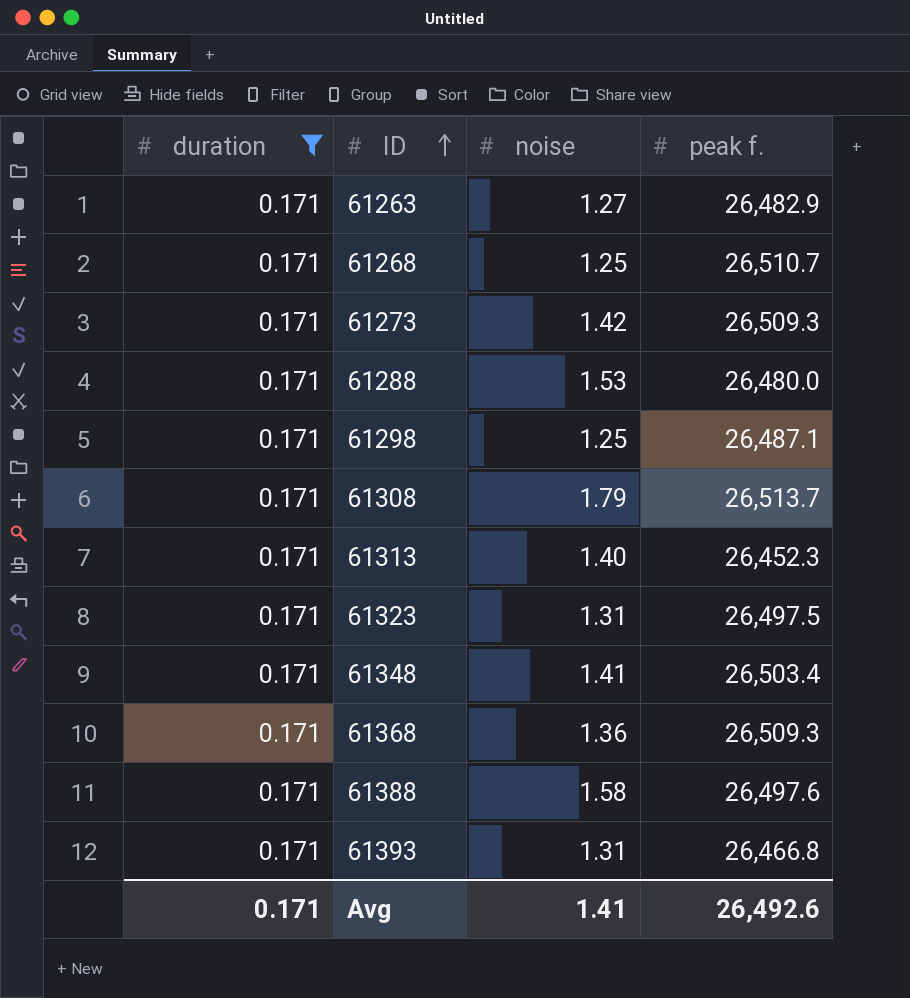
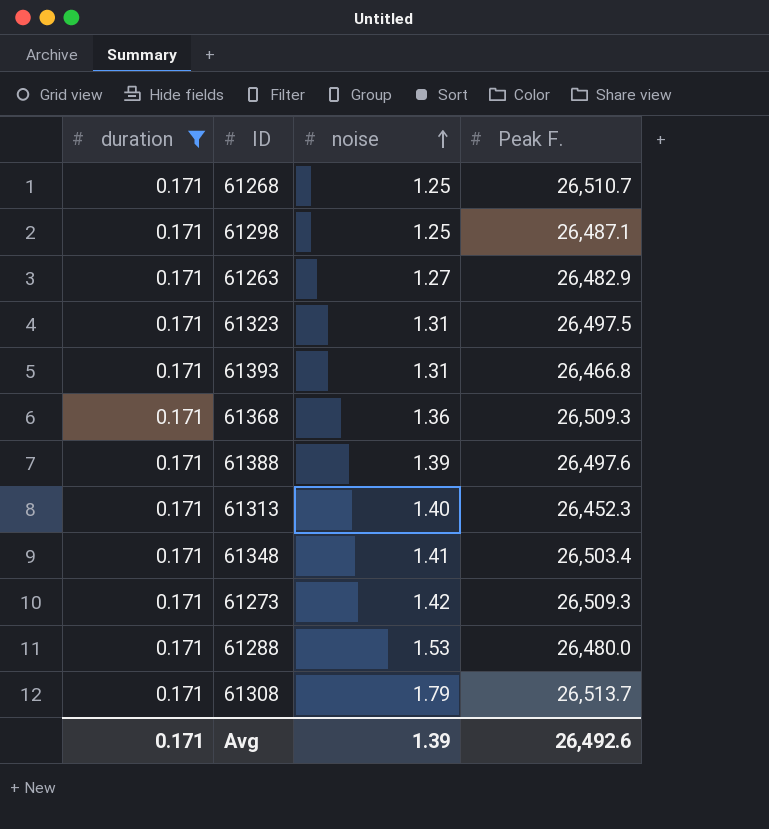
row order: ID ascending -> noise ascending
column name: peak f. -> Peak F.
61388 | noise: 1.58 -> 1.39
Avg | noise: 1.41 -> 1.39

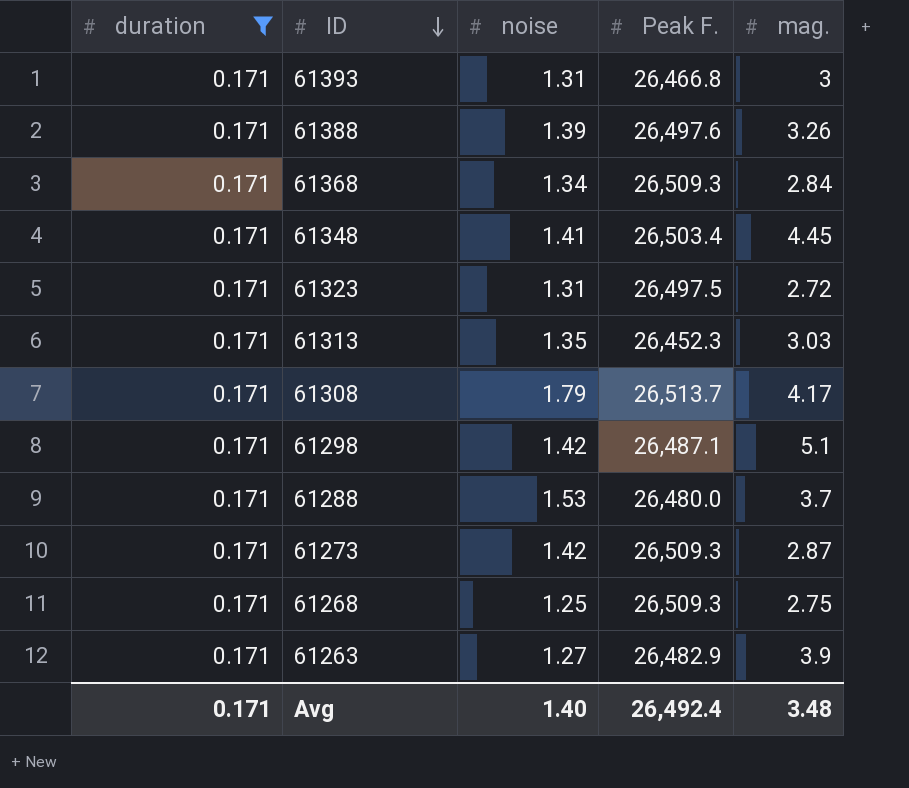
row order: noise ascending -> ID descending
column mag. | position: none -> 5
61368 | noise: 1.36 -> 1.34
61313 | noise: 1.40 -> 1.35
61298 | noise: 1.25 -> 1.42
61268 | Peak F.: 26,510.7 -> 26,509.3
Avg | noise: 1.39 -> 1.40
Avg | Peak F.: 26,492.6 -> 26,492.4

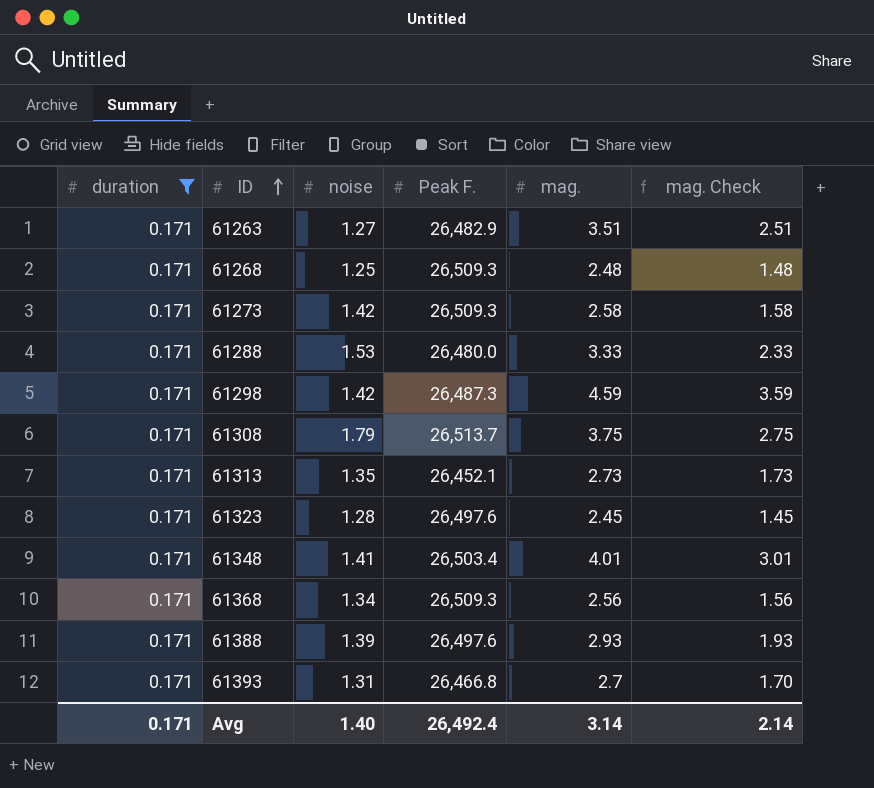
row order: ID descending -> ID ascending
column mag. Check | formula: none -> [mag.] - 1
61263 | mag.: 3.9 -> 3.51
61268 | mag.: 2.75 -> 2.48
61273 | mag.: 2.87 -> 2.58
61288 | mag.: 3.7 -> 3.33
61298 | Peak F.: 26,487.1 -> 26,487.3
61298 | mag.: 5.1 -> 4.59
61308 | mag.: 4.17 -> 3.75
61313 | Peak F.: 26,452.3 -> 26,452.1
61313 | mag.: 3.03 -> 2.73
61323 | noise: 1.31 -> 1.28
61323 | Peak F.: 26,497.5 -> 26,497.6
61323 | mag.: 2.72 -> 2.45
61348 | mag.: 4.45 -> 4.01
61368 | mag.: 2.84 -> 2.56
61388 | mag.: 3.26 -> 2.93
61393 | mag.: 3 -> 2.7
Avg | mag.: 3.48 -> 3.14

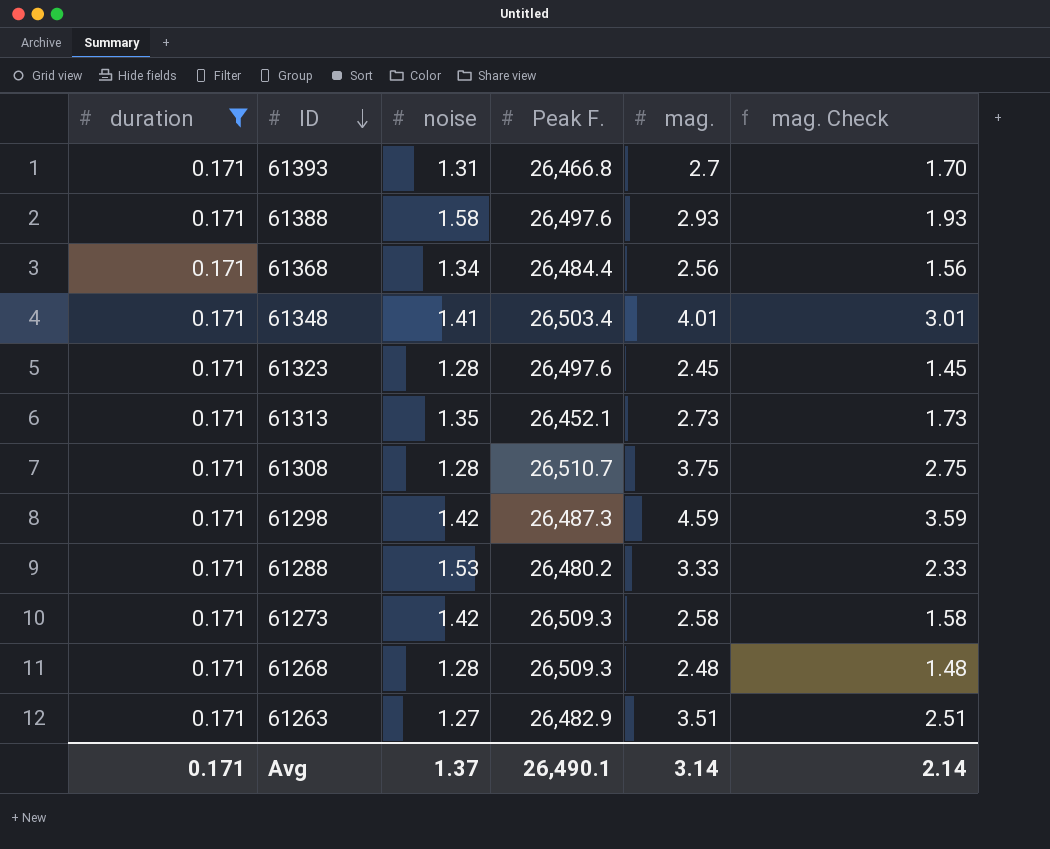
row order: ID ascending -> ID descending
61388 | noise: 1.39 -> 1.58
61368 | Peak F.: 26,509.3 -> 26,484.4
61308 | noise: 1.79 -> 1.28
61308 | Peak F.: 26,513.7 -> 26,510.7
61288 | Peak F.: 26,480.0 -> 26,480.2
61268 | noise: 1.25 -> 1.28
Avg | noise: 1.40 -> 1.37
Avg | Peak F.: 26,492.4 -> 26,490.1

